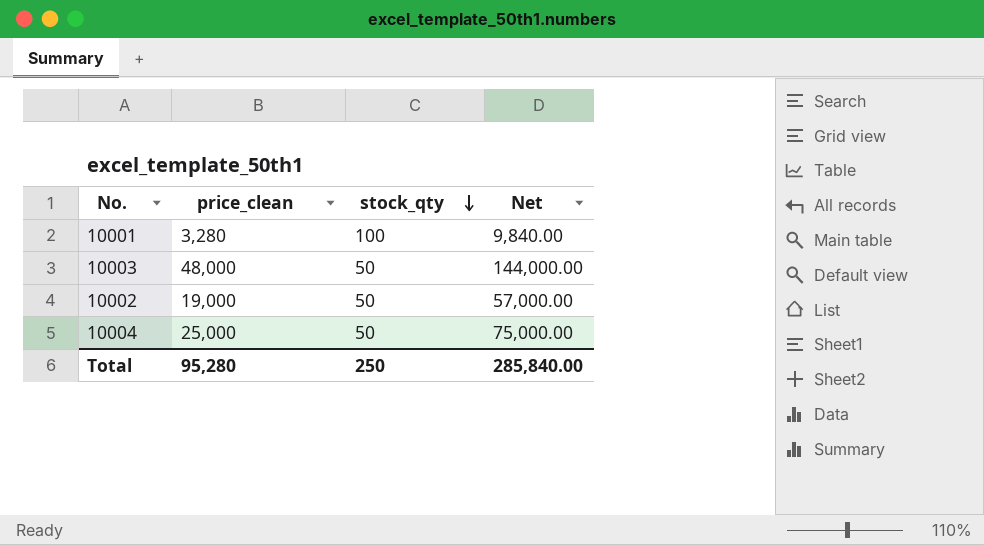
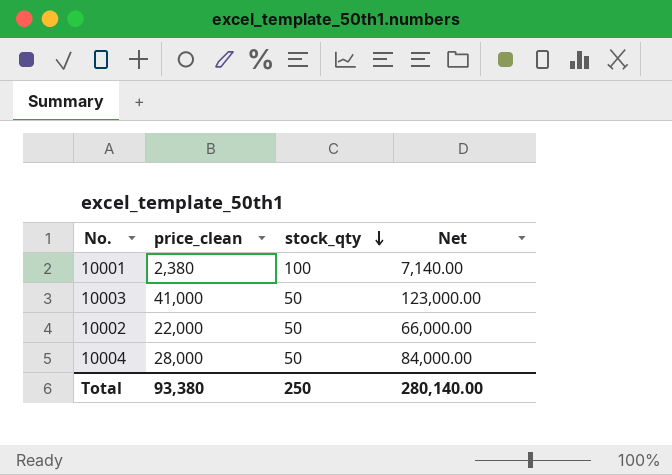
10001 | price_clean: 3,280 -> 2,380
10001 | Net: 9,840.00 -> 7,140.00
10003 | price_clean: 48,000 -> 41,000
10003 | Net: 144,000.00 -> 123,000.00
10002 | price_clean: 19,000 -> 22,000
10002 | Net: 57,000.00 -> 66,000.00
10004 | price_clean: 25,000 -> 28,000
10004 | Net: 75,000.00 -> 84,000.00
Total | price_clean: 95,280 -> 93,380
Total | Net: 285,840.00 -> 280,140.00

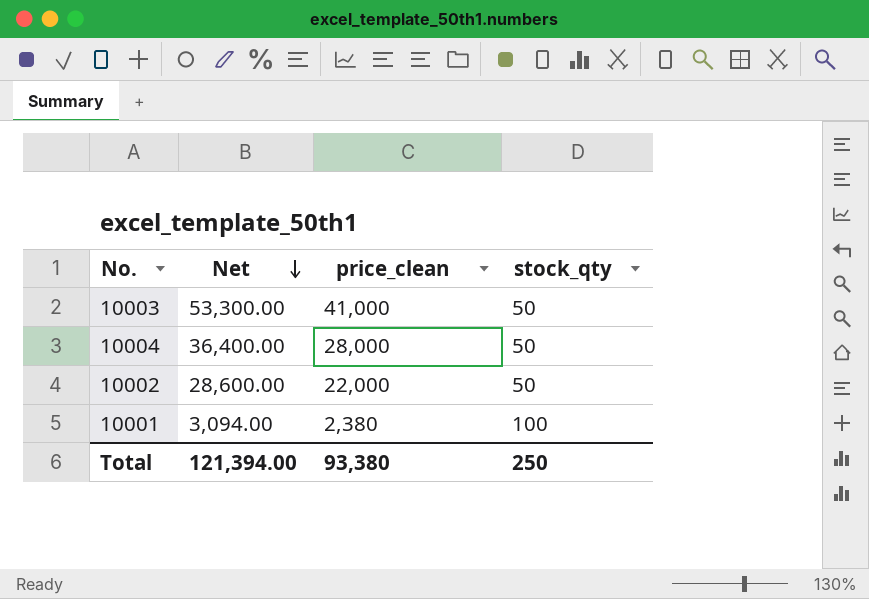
row order: stock_qty descending -> Net descending
column Net | formula: [price_clean] * 3 -> [price_clean] * 1.3
column Net | position: 4 -> 2
Total | Net: 280,140.00 -> 121,394.00

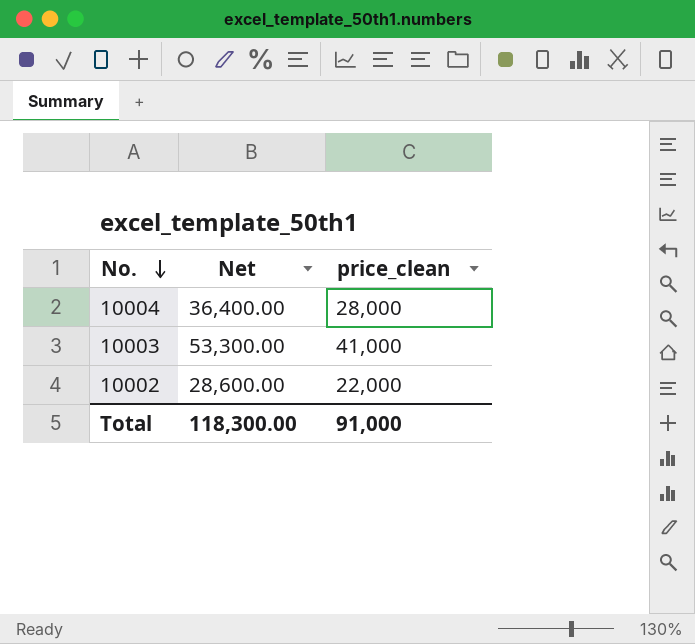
row order: Net descending -> No. descending
column stock_qty | position: 4 -> none
row 10001: 3,094.00 | 2,380 | 100 -> none
Total | Net: 121,394.00 -> 118,300.00
Total | price_clean: 93,380 -> 91,000

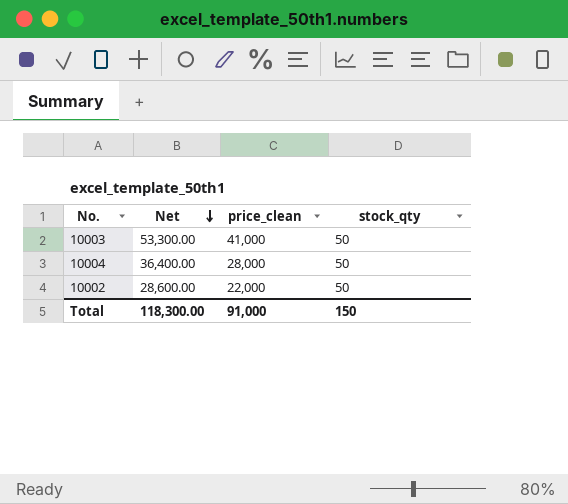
row order: No. descending -> Net descending
column stock_qty | position: none -> 4

